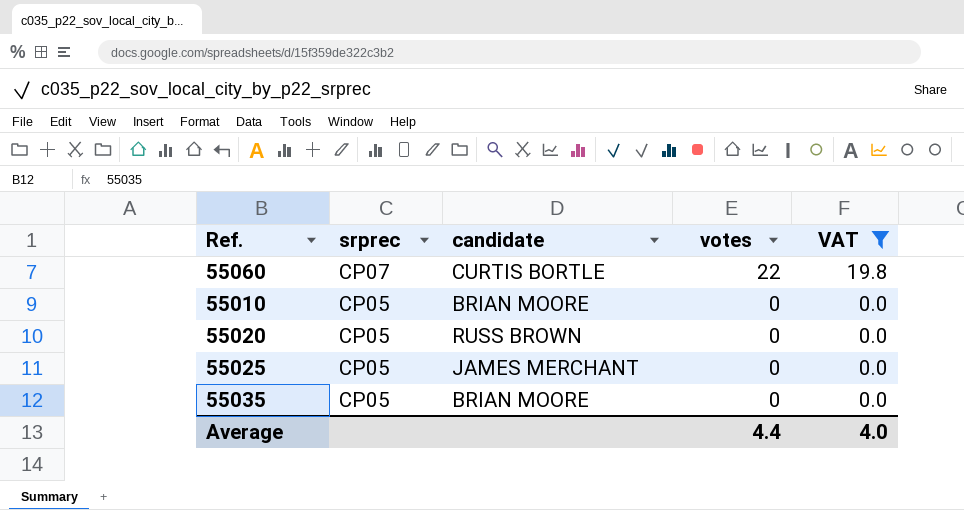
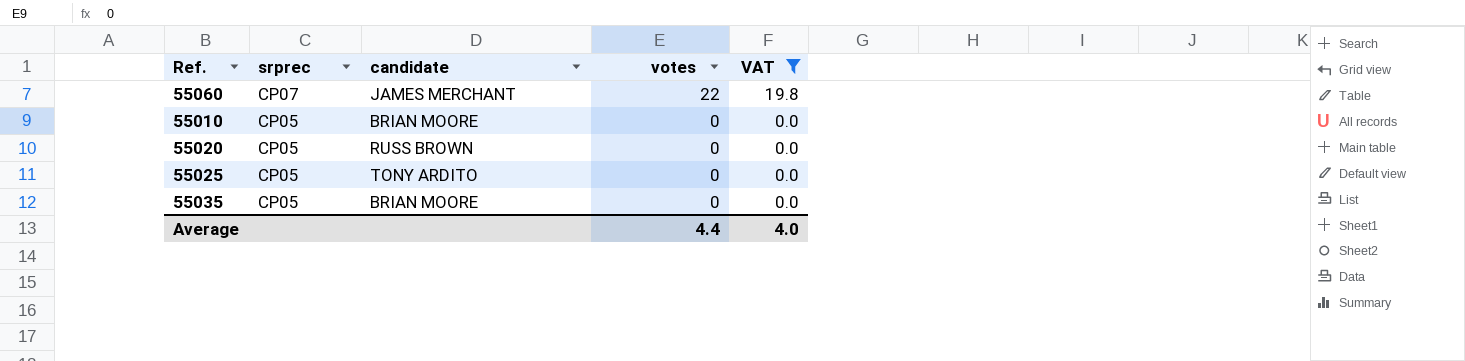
55060 | candidate: CURTIS BORTLE -> JAMES MERCHANT
55025 | candidate: JAMES MERCHANT -> TONY ARDITO

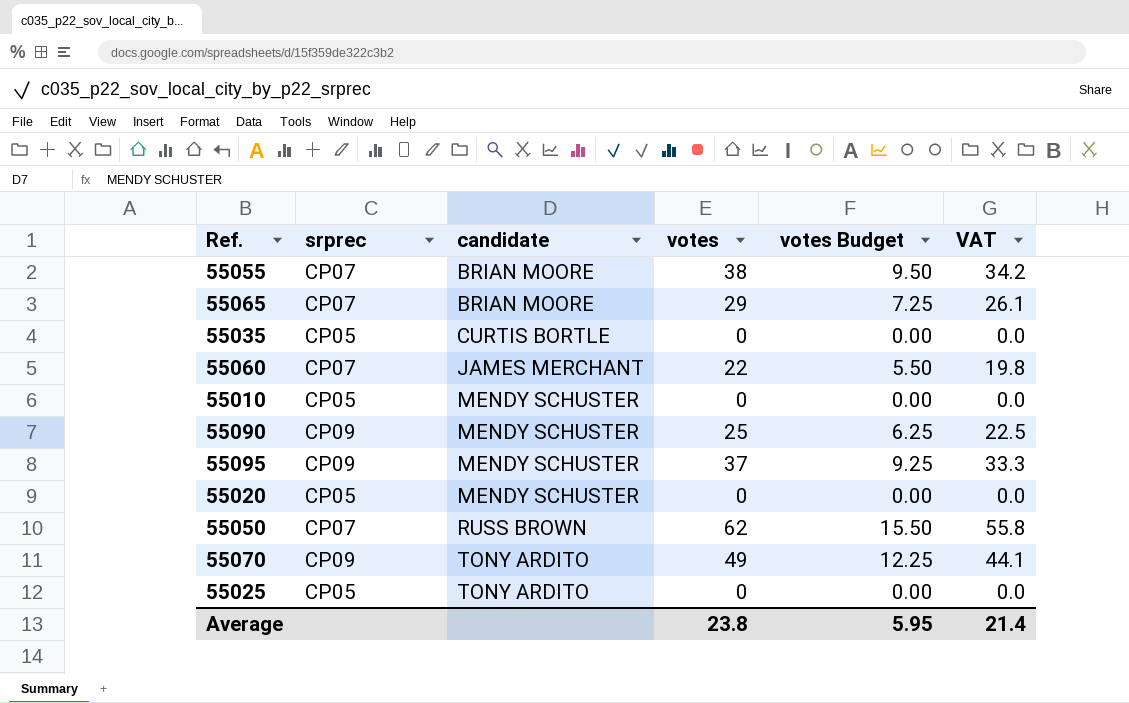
filter: VAT <= 19.8 -> none
row order: srprec descending -> candidate ascending
column votes Budget | formula: none -> [votes] * 0.25
55035 | candidate: BRIAN MOORE -> CURTIS BORTLE
55010 | candidate: BRIAN MOORE -> MENDY SCHUSTER
55020 | candidate: RUSS BROWN -> MENDY SCHUSTER
Average | votes: 4.4 -> 23.8
Average | VAT: 4.0 -> 21.4

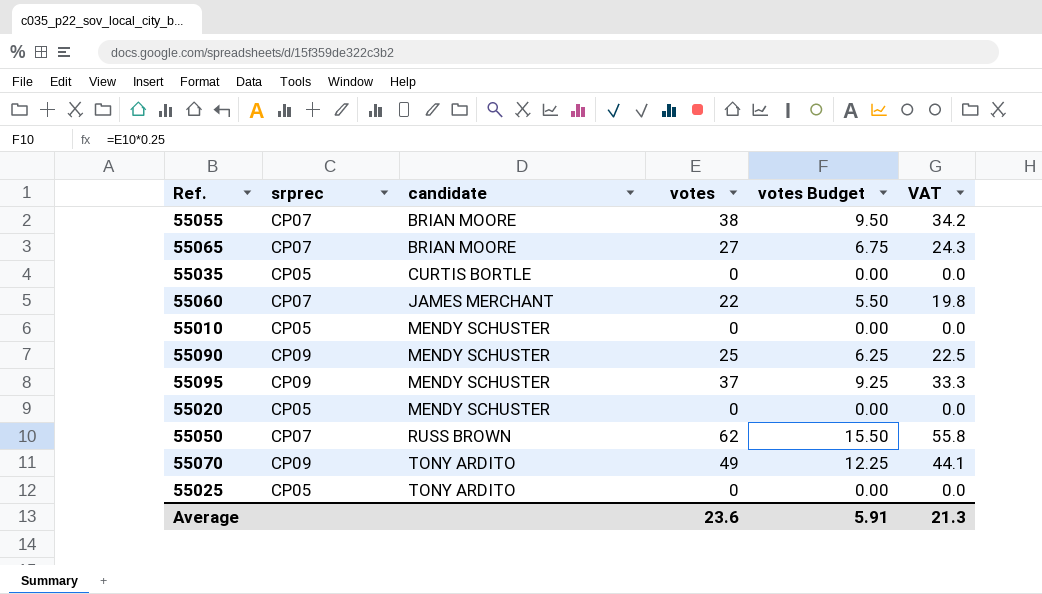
55065 | votes: 29 -> 27
55065 | votes Budget: 7.25 -> 6.75
55065 | VAT: 26.1 -> 24.3
Average | votes: 23.8 -> 23.6
Average | votes Budget: 5.95 -> 5.91
Average | VAT: 21.4 -> 21.3

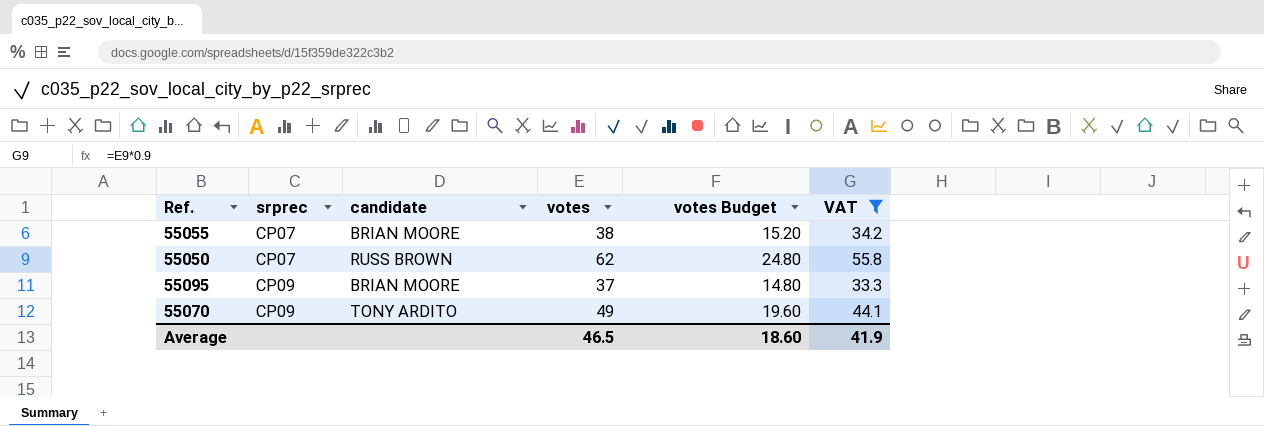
filter: none -> VAT >= 33.3
row order: candidate ascending -> srprec ascending
column votes Budget | formula: [votes] * 0.25 -> [votes] * 0.4
55095 | candidate: MENDY SCHUSTER -> BRIAN MOORE
Average | votes: 23.6 -> 46.5
Average | votes Budget: 5.91 -> 18.60
Average | VAT: 21.3 -> 41.9

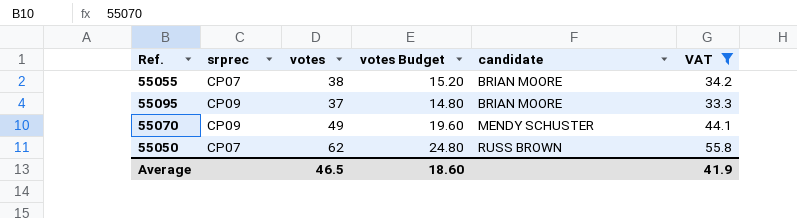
row order: srprec ascending -> candidate ascending
column candidate | position: 3 -> 5
55070 | candidate: TONY ARDITO -> MENDY SCHUSTER

